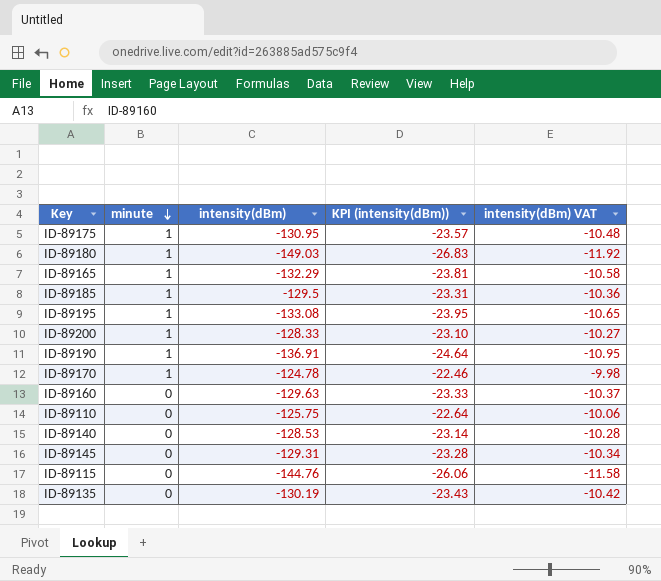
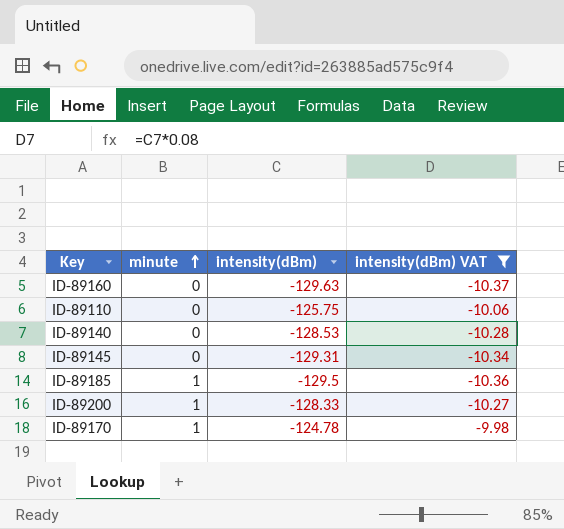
filter: none -> intensity(dBm) VAT >= -10.37
row order: minute descending -> minute ascending
column KPI (intensity(dBm)) | formula: [intensity(dBm)] * 0.18 -> none

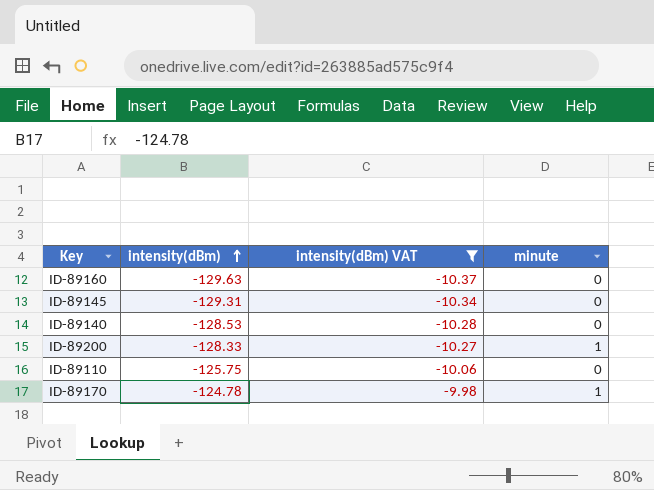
row order: minute ascending -> intensity(dBm) ascending
column minute | position: 2 -> 4
row ID-89185: 1 | -129.5 | -10.36 -> none

